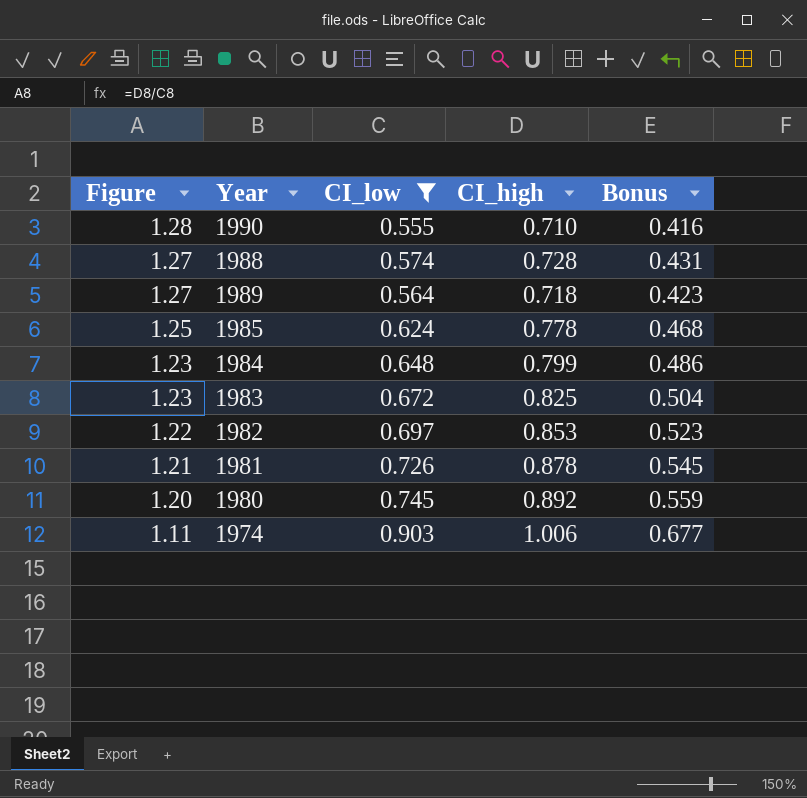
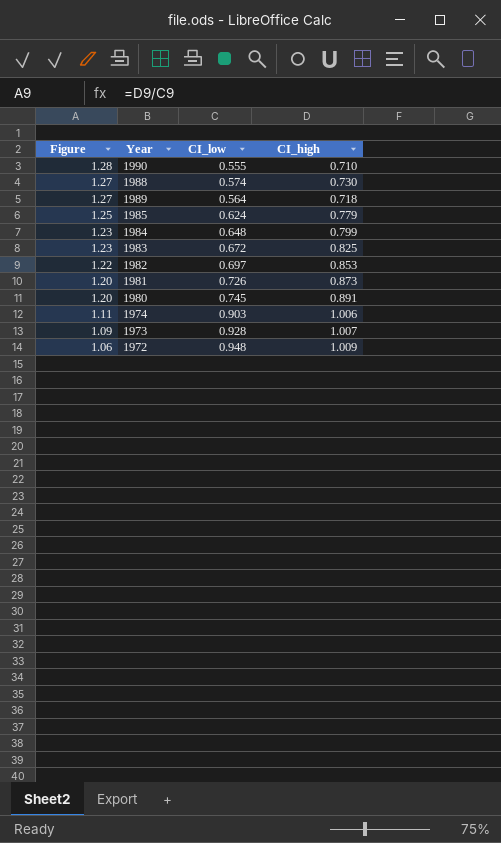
filter: CI_low <= 0.903 -> none
column Bonus | formula: [CI_low] * 0.75 -> none
1988 | CI_high: 0.728 -> 0.730
1985 | CI_high: 0.778 -> 0.779
1981 | Figure: 1.21 -> 1.20
1981 | CI_high: 0.878 -> 0.873
1980 | CI_high: 0.892 -> 0.891

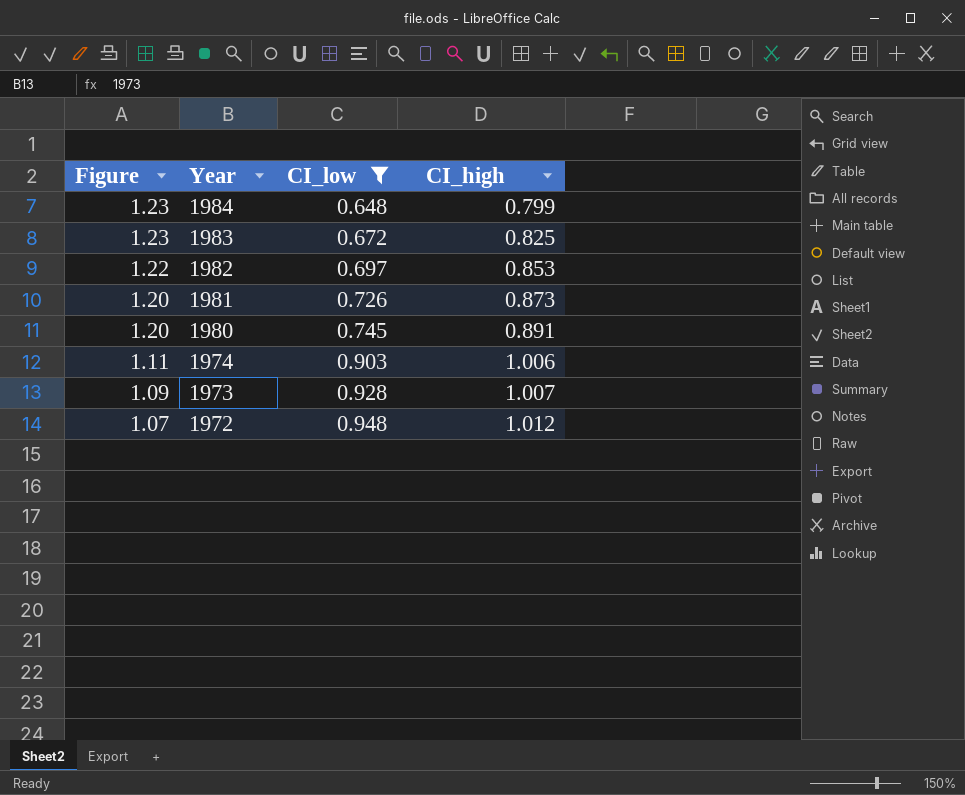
filter: none -> CI_low >= 0.648
1972 | Figure: 1.06 -> 1.07
1972 | CI_high: 1.009 -> 1.012

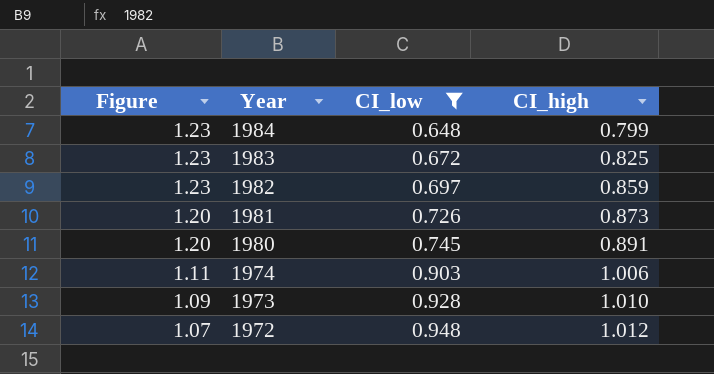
1982 | Figure: 1.22 -> 1.23
1982 | CI_high: 0.853 -> 0.859
1973 | CI_high: 1.007 -> 1.010

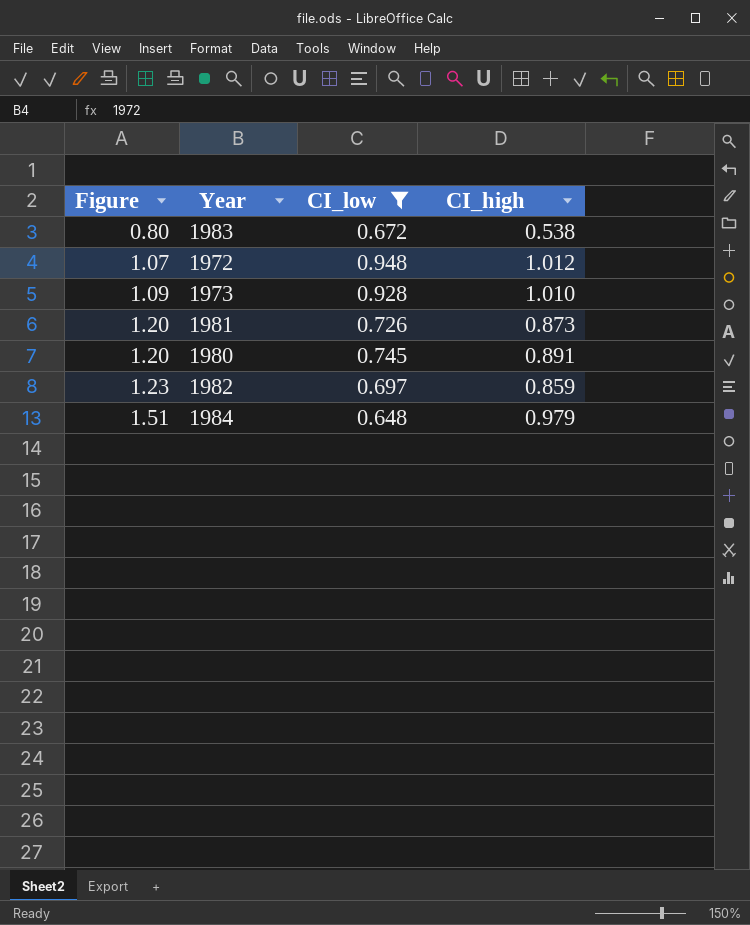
row order: Figure descending -> Figure ascending
row 1974: 1.11 | 0.903 | 1.006 -> none
1983 | Figure: 1.23 -> 0.80
1983 | CI_high: 0.825 -> 0.538
1984 | Figure: 1.23 -> 1.51
1984 | CI_high: 0.799 -> 0.979

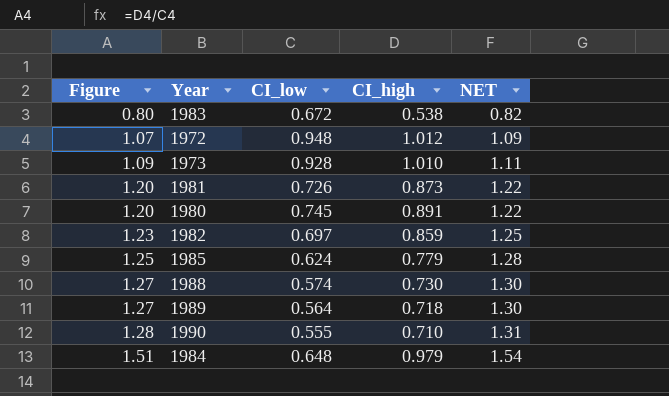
filter: CI_low >= 0.648 -> none
column NET | formula: none -> [Figure] * 1.02

